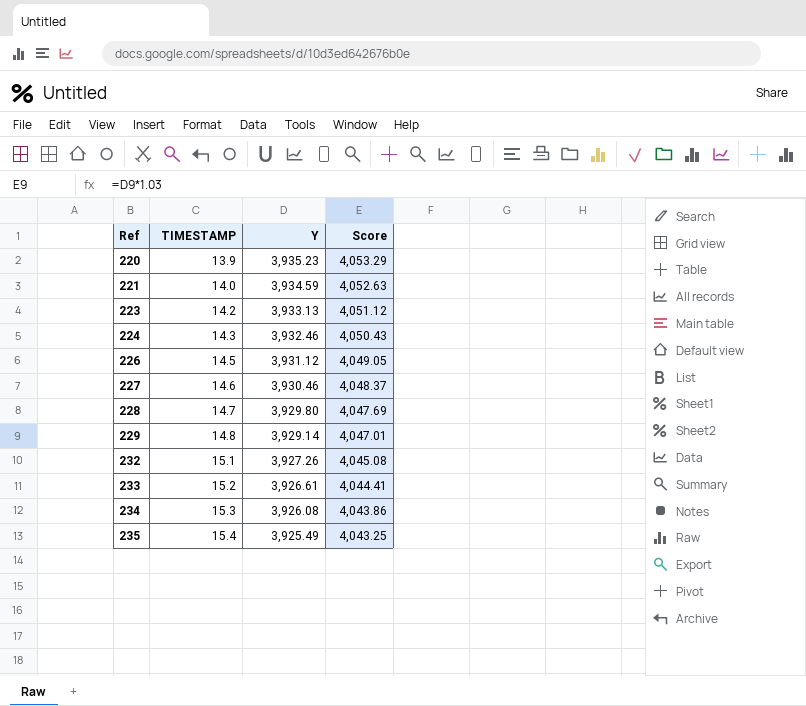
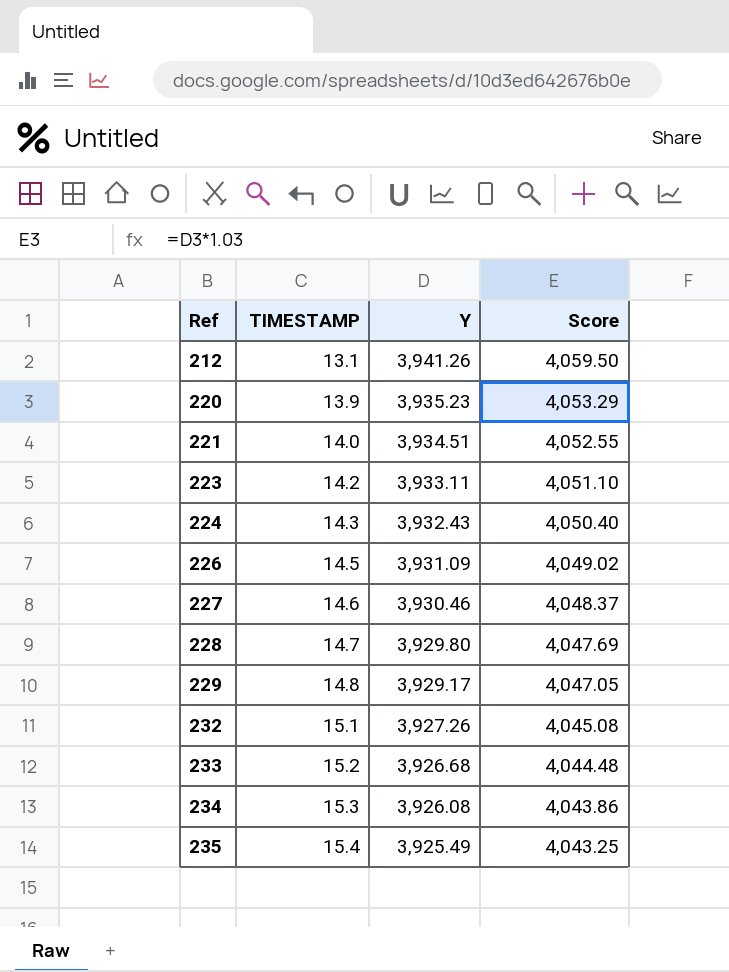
row 212: none -> 13.1 | 3,941.26 | 4,059.50
221 | Y: 3,934.59 -> 3,934.51
221 | Score: 4,052.63 -> 4,052.55
223 | Y: 3,933.13 -> 3,933.11
223 | Score: 4,051.12 -> 4,051.10
224 | Y: 3,932.46 -> 3,932.43
224 | Score: 4,050.43 -> 4,050.40
226 | Y: 3,931.12 -> 3,931.09
226 | Score: 4,049.05 -> 4,049.02
229 | Y: 3,929.14 -> 3,929.17
229 | Score: 4,047.01 -> 4,047.05
233 | Y: 3,926.61 -> 3,926.68
233 | Score: 4,044.41 -> 4,044.48

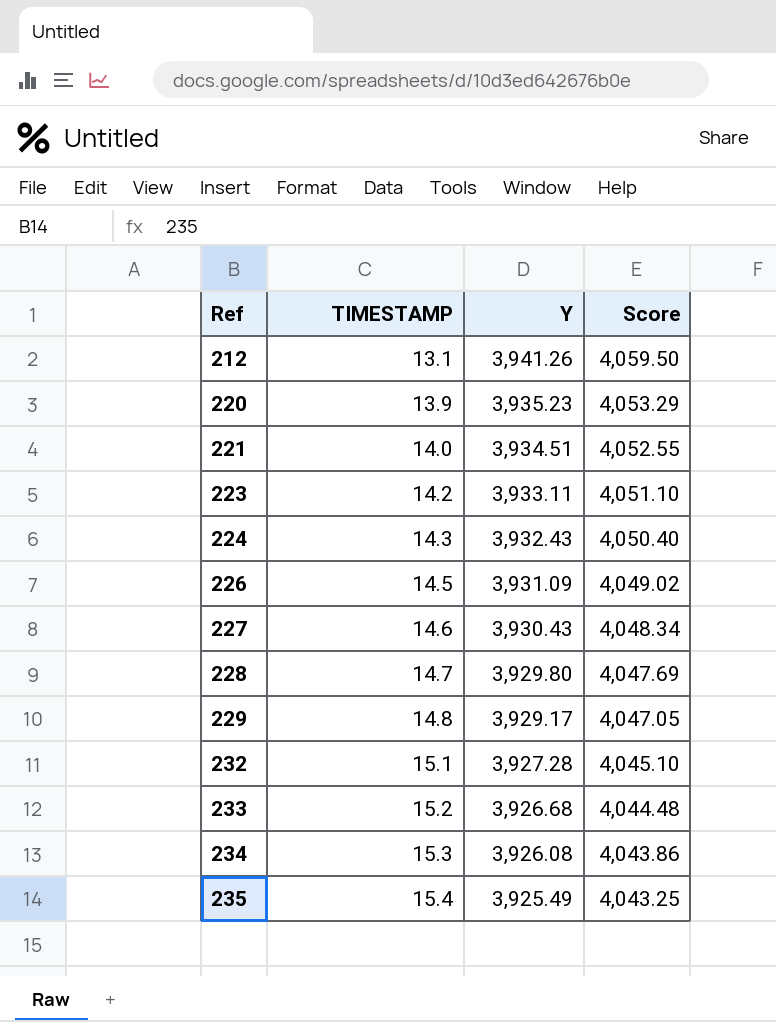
227 | Y: 3,930.46 -> 3,930.43
227 | Score: 4,048.37 -> 4,048.34
232 | Y: 3,927.26 -> 3,927.28
232 | Score: 4,045.08 -> 4,045.10

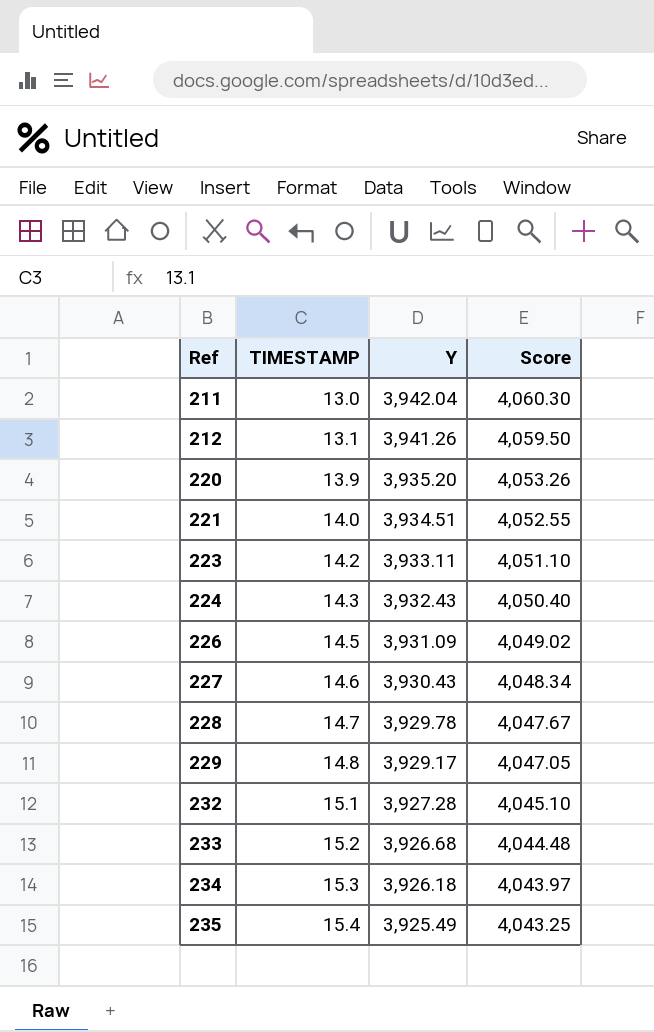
row 211: none -> 13.0 | 3,942.04 | 4,060.30
220 | Y: 3,935.23 -> 3,935.20
220 | Score: 4,053.29 -> 4,053.26
228 | Y: 3,929.80 -> 3,929.78
228 | Score: 4,047.69 -> 4,047.67
234 | Y: 3,926.08 -> 3,926.18
234 | Score: 4,043.86 -> 4,043.97

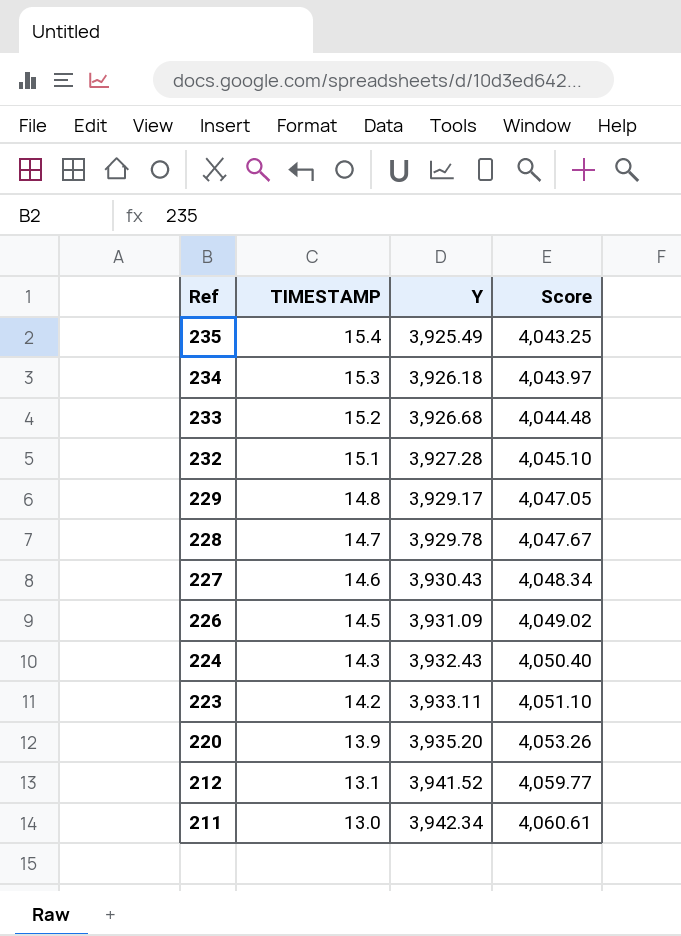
row order: Ref ascending -> Ref descending
row 221: 14.0 | 3,934.51 | 4,052.55 -> none
212 | Y: 3,941.26 -> 3,941.52
212 | Score: 4,059.50 -> 4,059.77
211 | Y: 3,942.04 -> 3,942.34
211 | Score: 4,060.30 -> 4,060.61

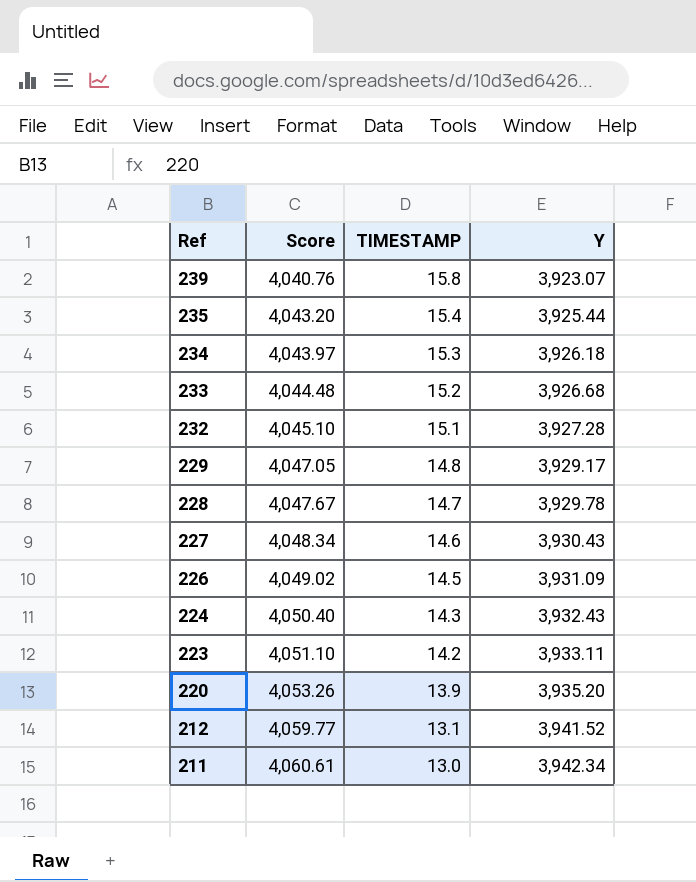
column Score | position: 4 -> 2
row 239: none -> 4,040.76 | 15.8 | 3,923.07
235 | Score: 4,043.25 -> 4,043.20
235 | Y: 3,925.49 -> 3,925.44

